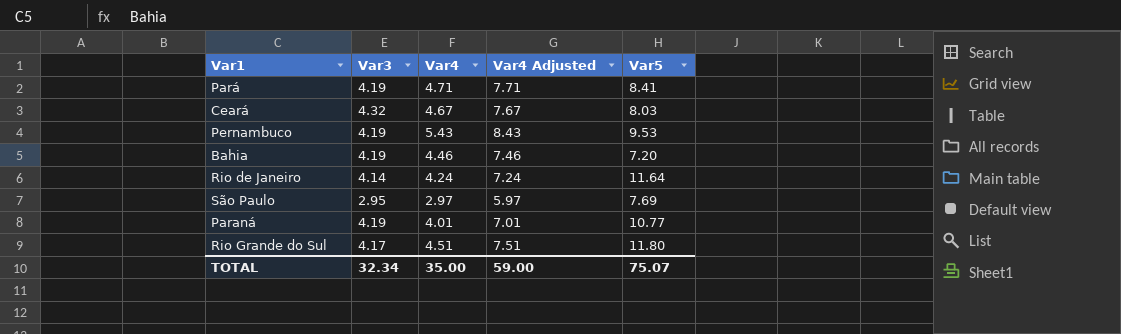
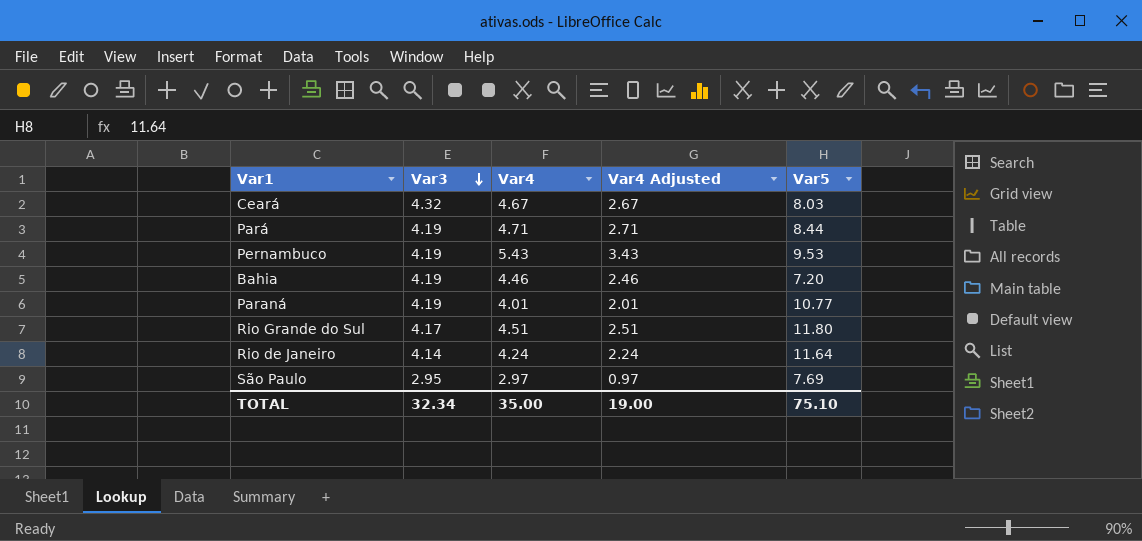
row order: none -> Var3 descending
column Var4 Adjusted | formula: [Var4] + 3 -> [Var4] - 2
Pará | Var5: 8.41 -> 8.44
TOTAL | Var4 Adjusted: 59.00 -> 19.00
TOTAL | Var5: 75.07 -> 75.10

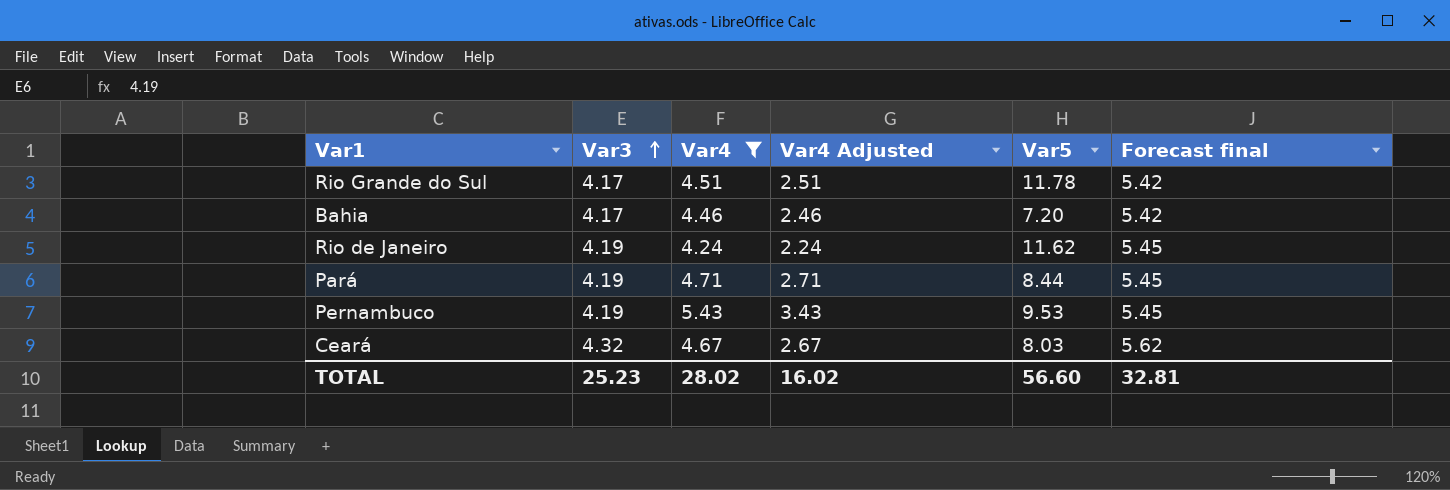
filter: none -> Var4 >= 4.24
row order: Var3 descending -> Var3 ascending
column Forecast final | formula: none -> [Var3] * 1.3
Rio Grande do Sul | Var5: 11.80 -> 11.78
Bahia | Var3: 4.19 -> 4.17
Rio de Janeiro | Var3: 4.14 -> 4.19
Rio de Janeiro | Var5: 11.64 -> 11.62
TOTAL | Var3: 32.34 -> 25.23
TOTAL | Var4: 35.00 -> 28.02
TOTAL | Var4 Adjusted: 19.00 -> 16.02
TOTAL | Var5: 75.10 -> 56.60

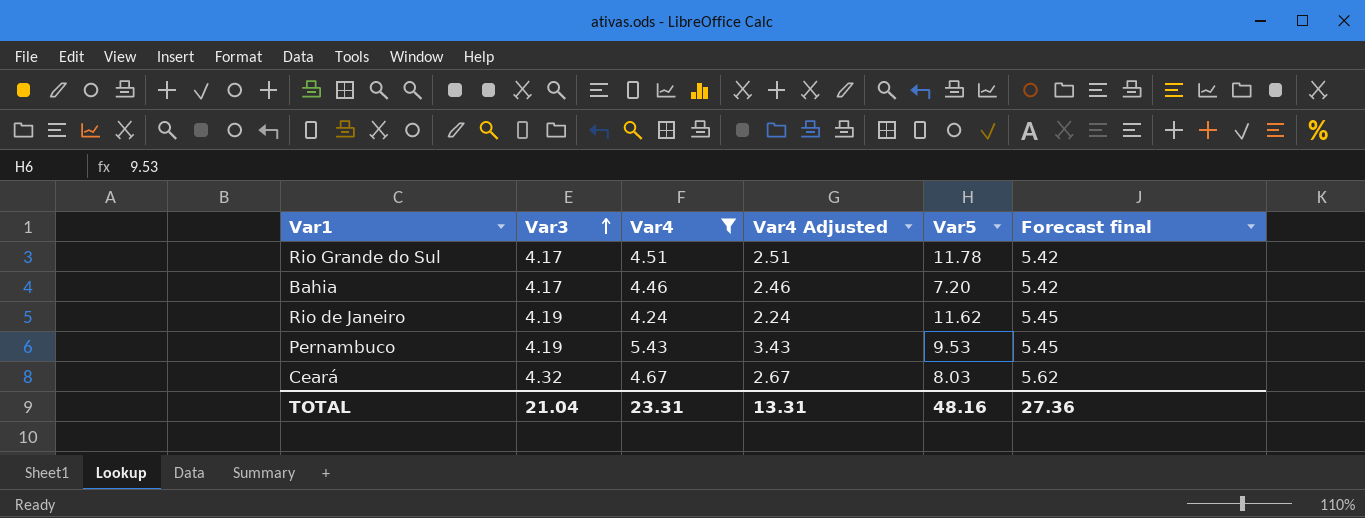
row Pará: 4.19 | 4.71 | 2.71 | 8.44 | 5.45 -> none
TOTAL | Var3: 25.23 -> 21.04
TOTAL | Var4: 28.02 -> 23.31
TOTAL | Var4 Adjusted: 16.02 -> 13.31
TOTAL | Var5: 56.60 -> 48.16
TOTAL | Forecast final: 32.81 -> 27.36

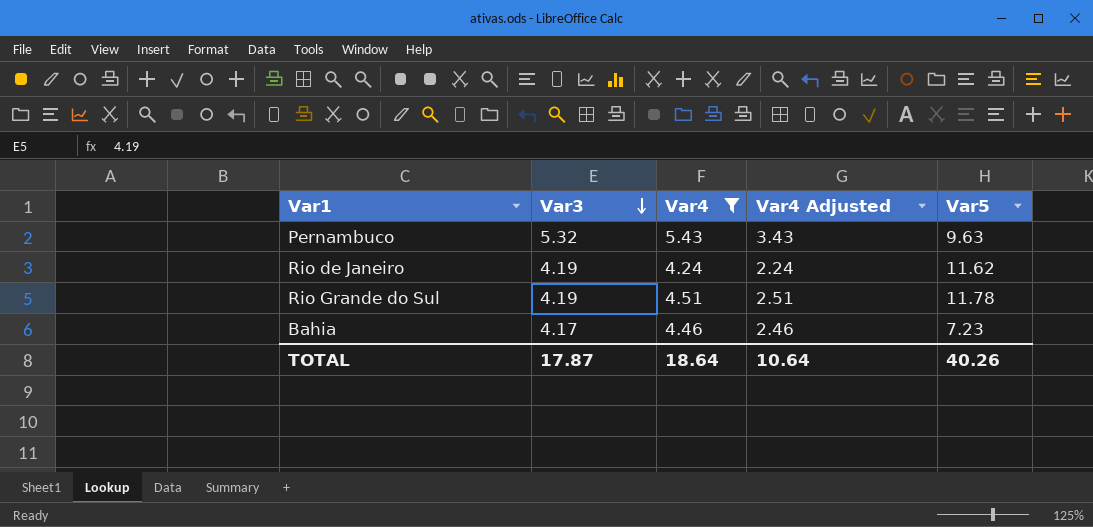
row order: Var3 ascending -> Var3 descending
column Forecast final | formula: [Var3] * 1.3 -> none
row Ceará: 4.32 | 4.67 | 2.67 | 8.03 | 5.62 -> none
Pernambuco | Var3: 4.19 -> 5.32
Pernambuco | Var5: 9.53 -> 9.63
Rio Grande do Sul | Var3: 4.17 -> 4.19
Bahia | Var5: 7.20 -> 7.23
TOTAL | Var3: 21.04 -> 17.87
TOTAL | Var4: 23.31 -> 18.64
TOTAL | Var4 Adjusted: 13.31 -> 10.64
TOTAL | Var5: 48.16 -> 40.26

